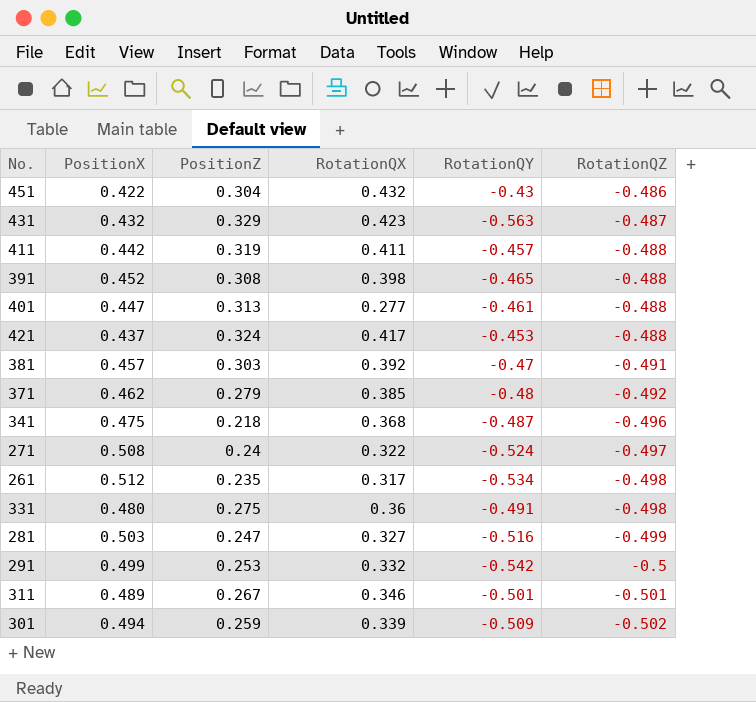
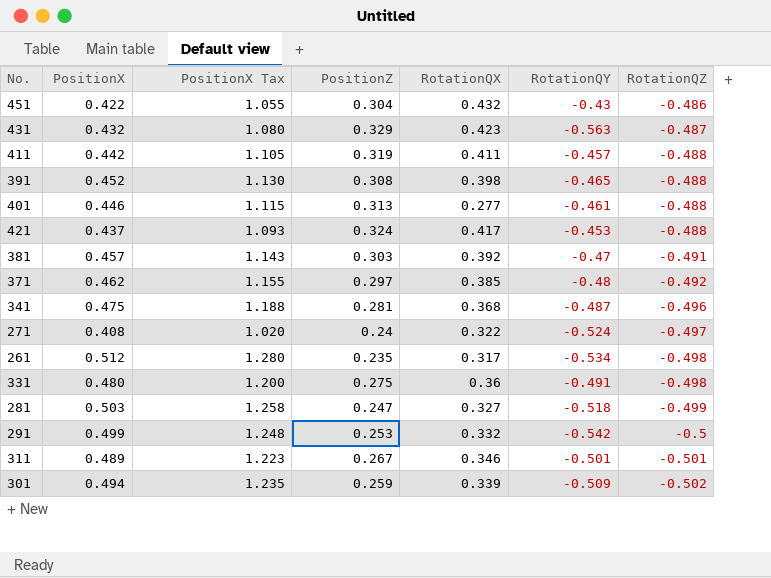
column PositionX Tax | formula: none -> [PositionX] * 2.5
401 | PositionX: 0.447 -> 0.446
371 | PositionZ: 0.279 -> 0.297
341 | PositionZ: 0.218 -> 0.281
271 | PositionX: 0.508 -> 0.408
281 | RotationQY: -0.516 -> -0.518

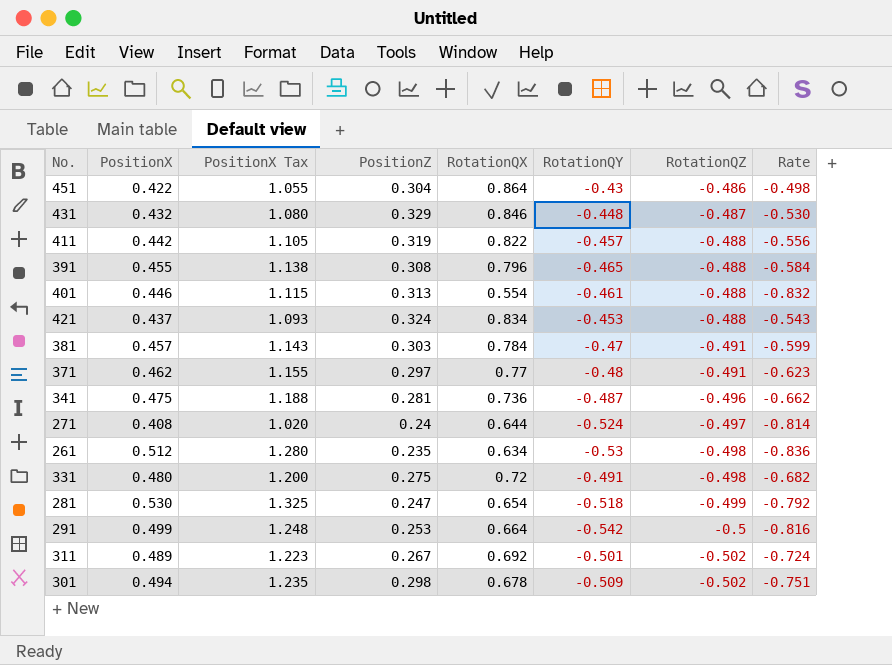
column Rate | formula: none -> [RotationQY] / [RotationQX]
451 | RotationQX: 0.432 -> 0.864
431 | RotationQX: 0.423 -> 0.846
431 | RotationQY: -0.563 -> -0.448
411 | RotationQX: 0.411 -> 0.822
391 | PositionX: 0.452 -> 0.455
391 | PositionX Tax: 1.130 -> 1.138
391 | RotationQX: 0.398 -> 0.796
401 | RotationQX: 0.277 -> 0.554
421 | RotationQX: 0.417 -> 0.834
381 | RotationQX: 0.392 -> 0.784
371 | RotationQX: 0.385 -> 0.77
371 | RotationQZ: -0.492 -> -0.491
341 | RotationQX: 0.368 -> 0.736
271 | RotationQX: 0.322 -> 0.644
261 | RotationQX: 0.317 -> 0.634
261 | RotationQY: -0.534 -> -0.53
331 | RotationQX: 0.36 -> 0.72
281 | PositionX: 0.503 -> 0.530
281 | PositionX Tax: 1.258 -> 1.325
281 | RotationQX: 0.327 -> 0.654
291 | RotationQX: 0.332 -> 0.664
311 | RotationQX: 0.346 -> 0.692
311 | RotationQZ: -0.501 -> -0.502
301 | PositionZ: 0.259 -> 0.298
301 | RotationQX: 0.339 -> 0.678

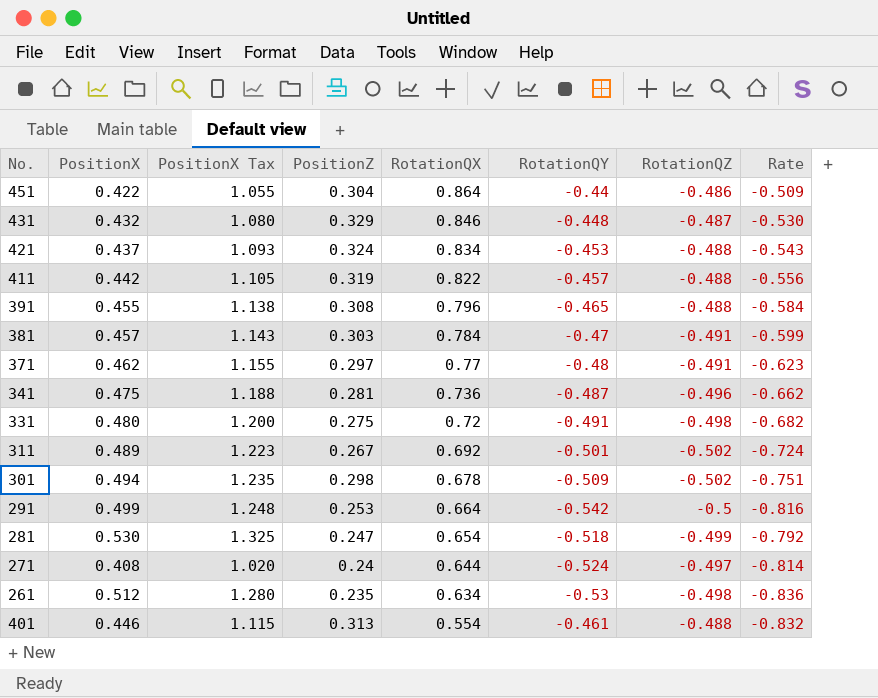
row order: RotationQZ descending -> RotationQX descending
451 | RotationQY: -0.43 -> -0.44
451 | Rate: -0.498 -> -0.509

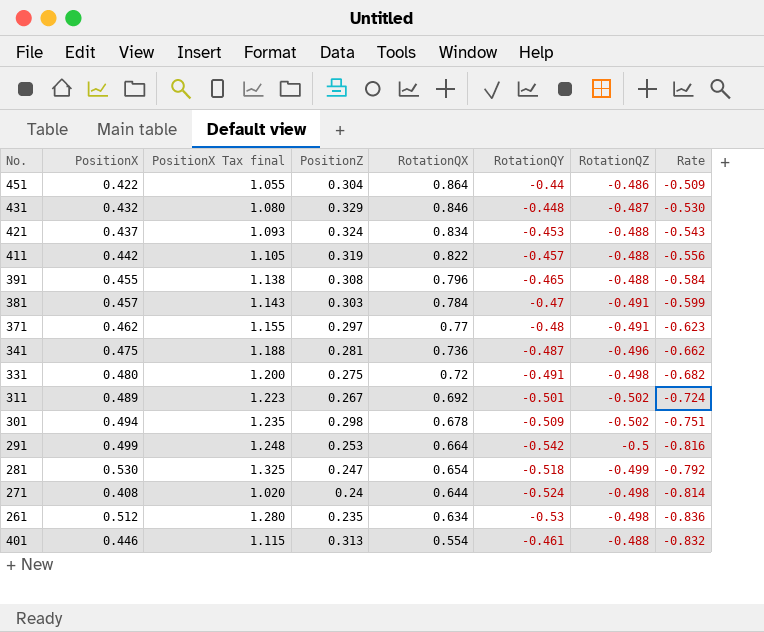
column name: PositionX Tax -> PositionX Tax final
271 | RotationQZ: -0.497 -> -0.498

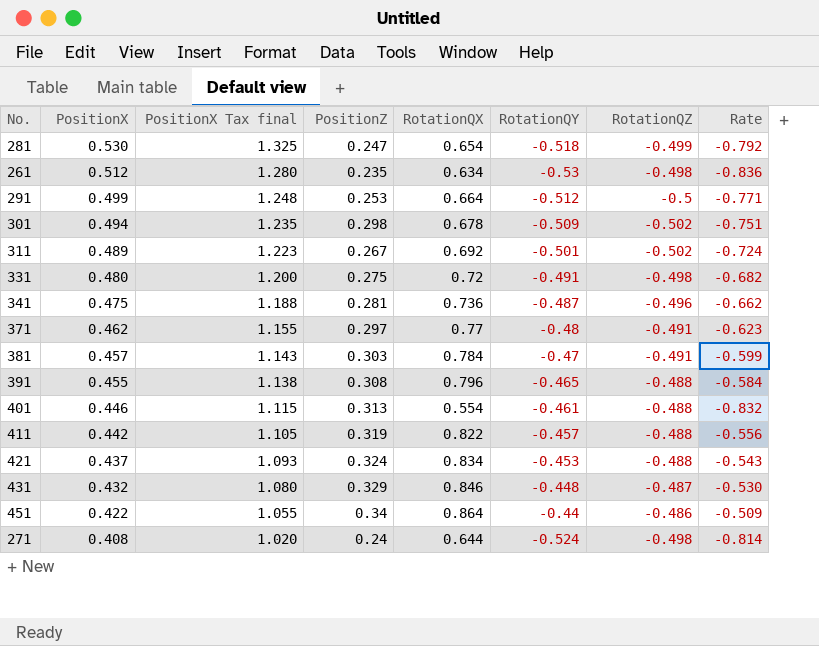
row order: RotationQX descending -> PositionX descending
291 | RotationQY: -0.542 -> -0.512
291 | Rate: -0.816 -> -0.771
451 | PositionZ: 0.304 -> 0.34

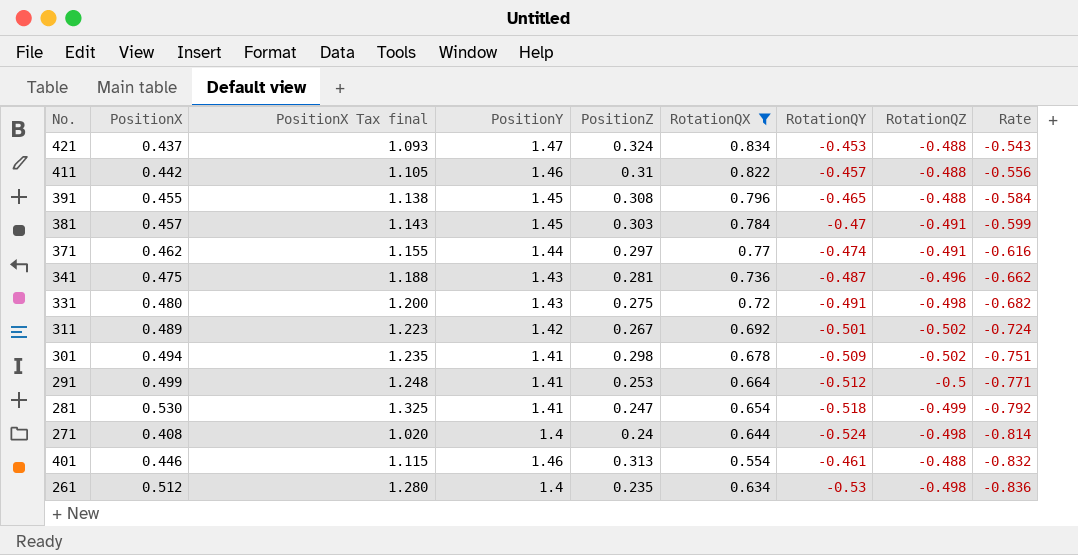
filter: none -> RotationQX <= 0.834
row order: PositionX descending -> Rate descending
column PositionY | position: none -> 4
411 | PositionZ: 0.319 -> 0.31
371 | RotationQY: -0.48 -> -0.474
371 | Rate: -0.623 -> -0.616

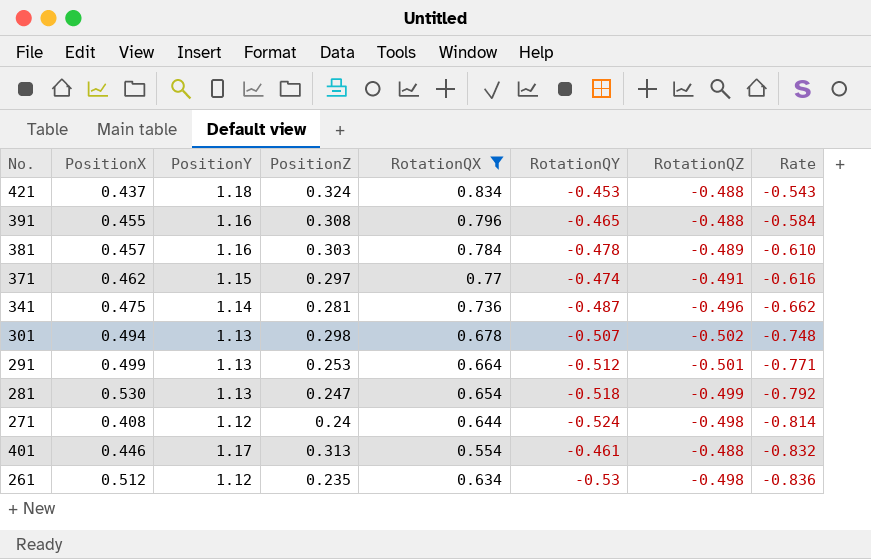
column PositionX Tax final | formula: [PositionX] * 2.5 -> none
row 411: 0.442 | 1.105 | 1.46 | 0.31 | 0.822 | -0.457 | -0.488 | -0.556 -> none
row 331: 0.480 | 1.200 | 1.43 | 0.275 | 0.72 | -0.491 | -0.498 | -0.682 -> none
row 311: 0.489 | 1.223 | 1.42 | 0.267 | 0.692 | -0.501 | -0.502 | -0.724 -> none
421 | PositionY: 1.47 -> 1.18
391 | PositionY: 1.45 -> 1.16
381 | PositionY: 1.45 -> 1.16
381 | RotationQY: -0.47 -> -0.478
381 | RotationQZ: -0.491 -> -0.489
381 | Rate: -0.599 -> -0.610
371 | PositionY: 1.44 -> 1.15
341 | PositionY: 1.43 -> 1.14
301 | PositionY: 1.41 -> 1.13
301 | RotationQY: -0.509 -> -0.507
301 | Rate: -0.751 -> -0.748
291 | PositionY: 1.41 -> 1.13
291 | RotationQZ: -0.5 -> -0.501
281 | PositionY: 1.41 -> 1.13
271 | PositionY: 1.4 -> 1.12
401 | PositionY: 1.46 -> 1.17
261 | PositionY: 1.4 -> 1.12

